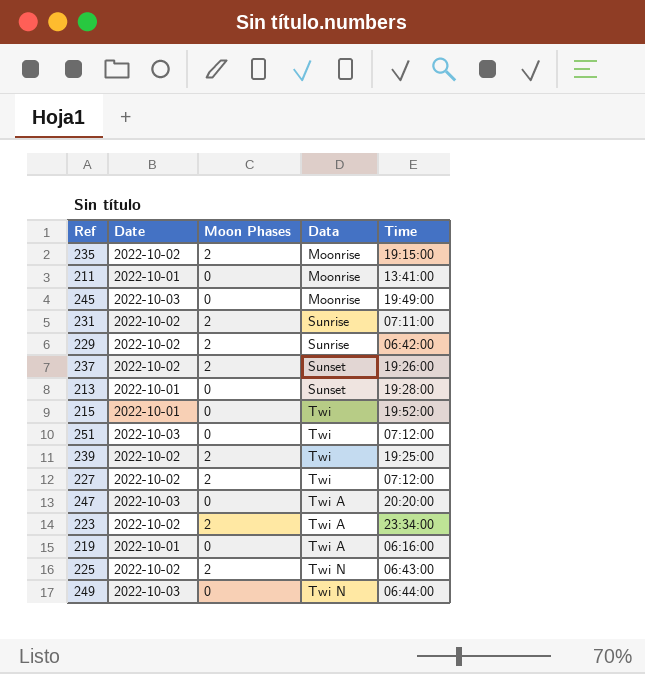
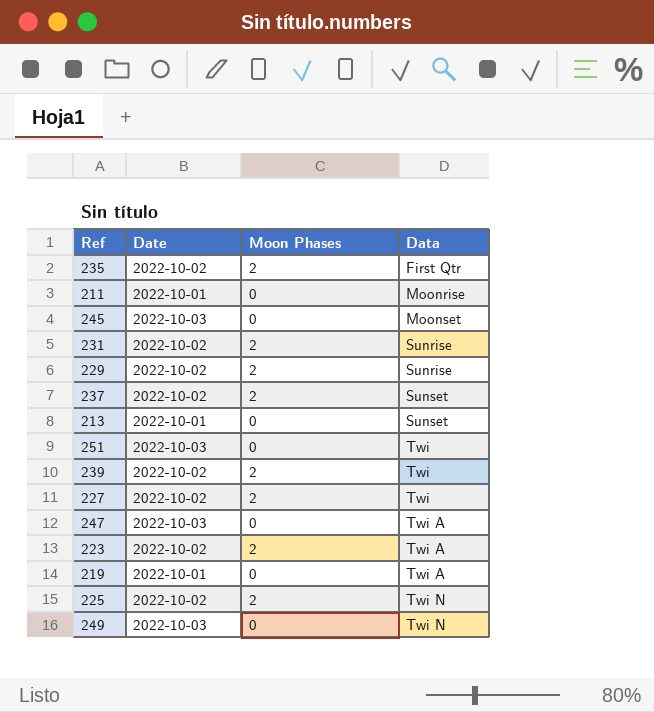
column Time | position: 5 -> none
row 215: 2022-10-01 | 0 | Twi | 19:52:00 -> none
235 | Data: Moonrise -> First Qtr
245 | Data: Moonrise -> Moonset

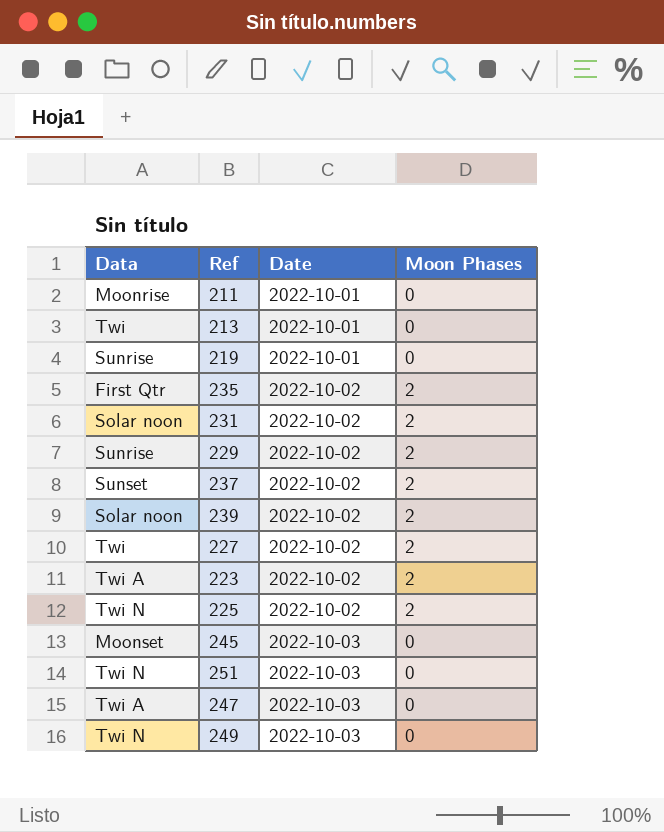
row order: Data ascending -> Date ascending
column Data | position: 4 -> 1
213 | Data: Sunset -> Twi
219 | Data: Twi A -> Sunrise
231 | Data: Sunrise -> Solar noon
239 | Data: Twi -> Solar noon
251 | Data: Twi -> Twi N

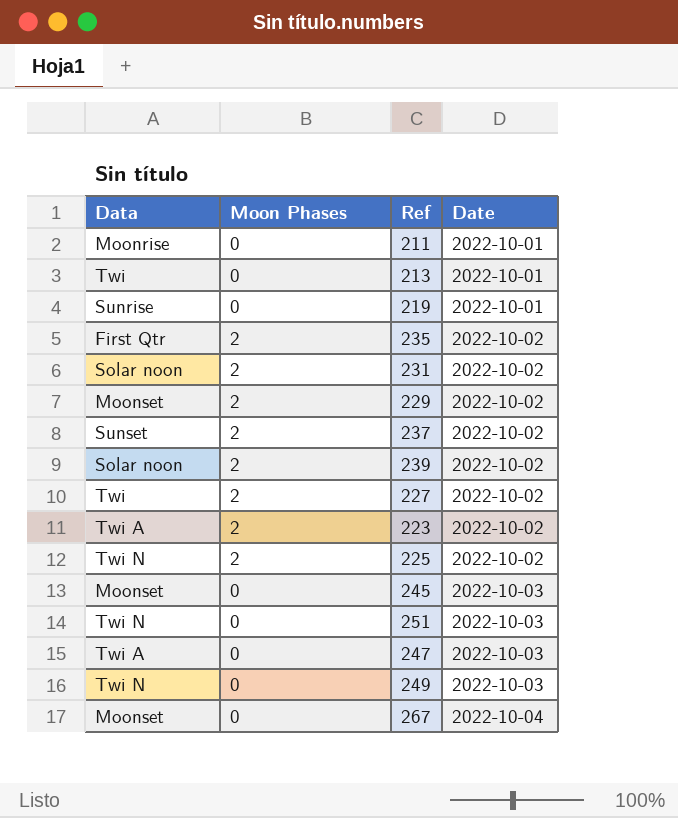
column Moon Phases | position: 4 -> 2
229 | Data: Sunrise -> Moonset
row 267: none -> Moonset | 0 | 2022-10-04

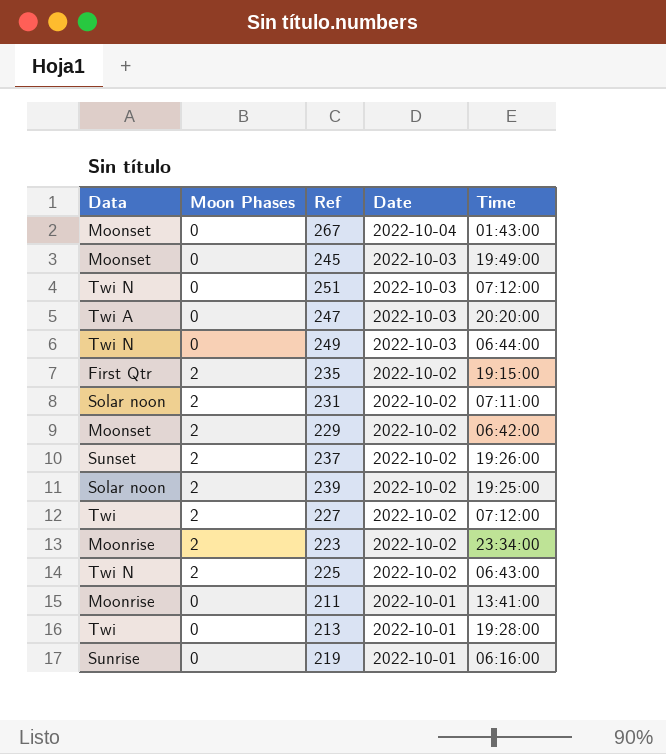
row order: Date ascending -> Date descending
column Time | position: none -> 5
223 | Data: Twi A -> Moonrise

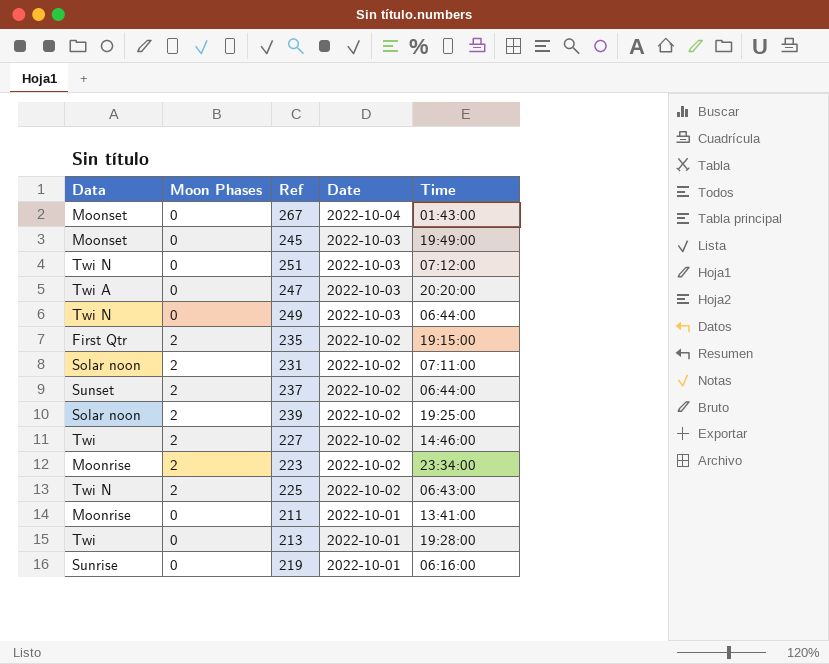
row 229: Moonset | 2 | 2022-10-02 | 06:42:00 -> none
237 | Time: 19:26:00 -> 06:44:00
227 | Time: 07:12:00 -> 14:46:00

